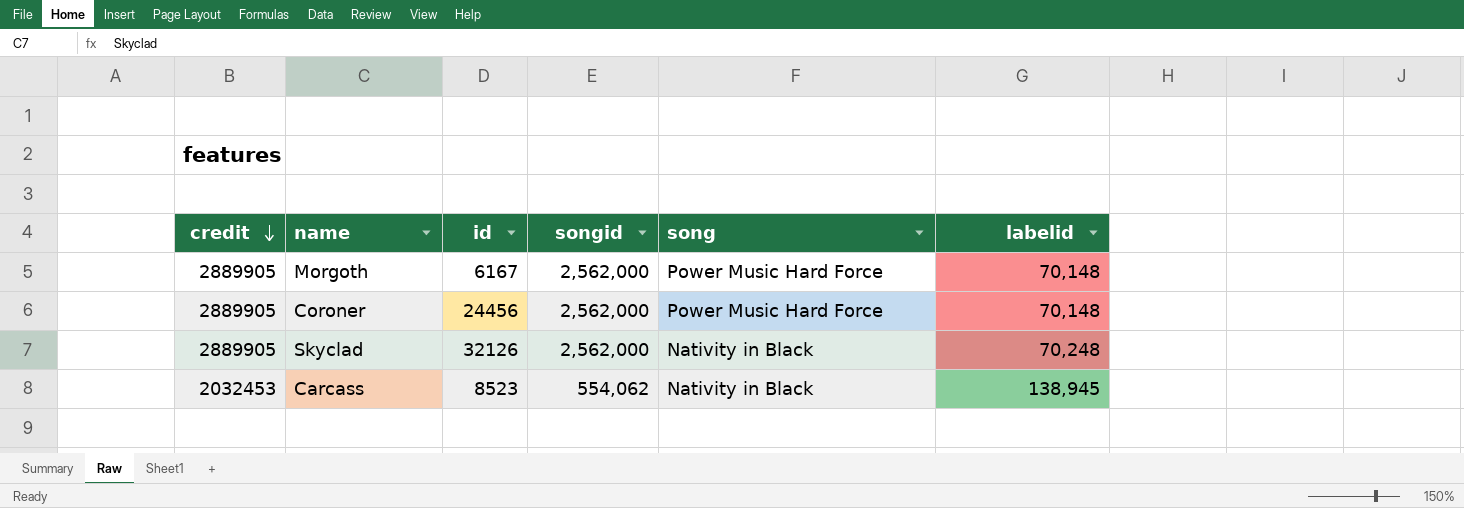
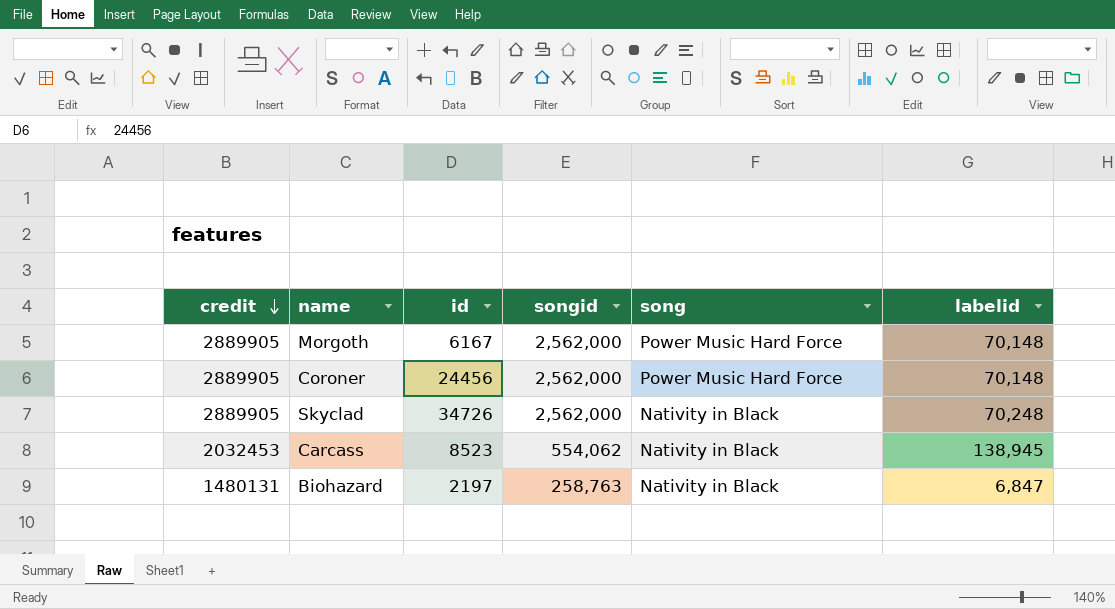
Skyclad | id: 32126 -> 34726
row Biohazard: none -> 1480131 | 2197 | 258,763 | Nativity in Black | 6,847

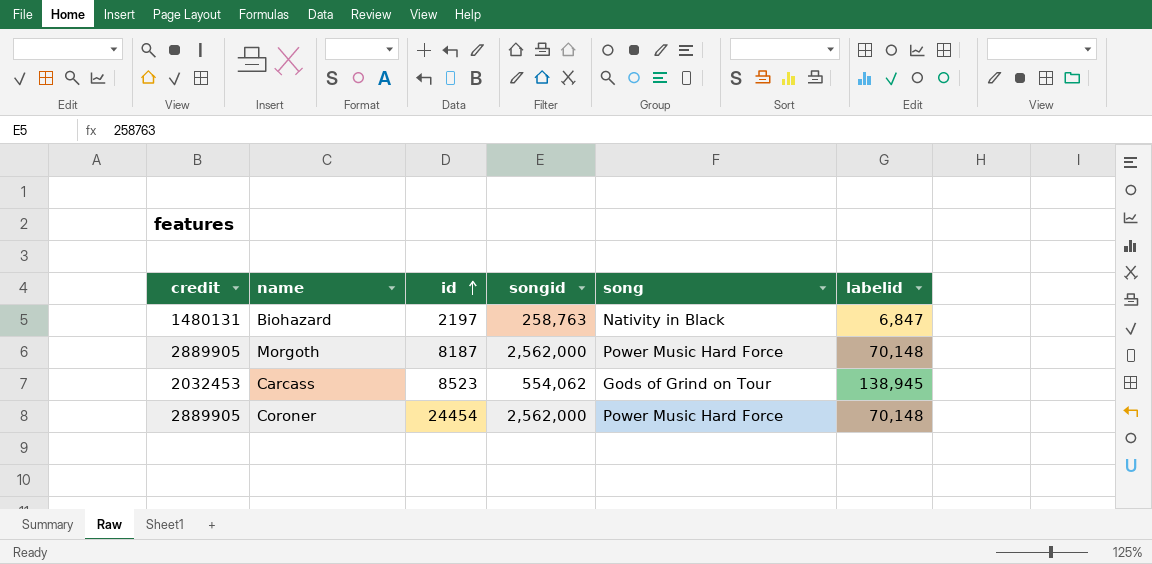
row order: credit descending -> id ascending
row Skyclad: 2889905 | 34726 | 2,562,000 | Nativity in Black | 70,248 -> none
Morgoth | id: 6167 -> 8187
Carcass | song: Nativity in Black -> Gods of Grind on Tour
Coroner | id: 24456 -> 24454

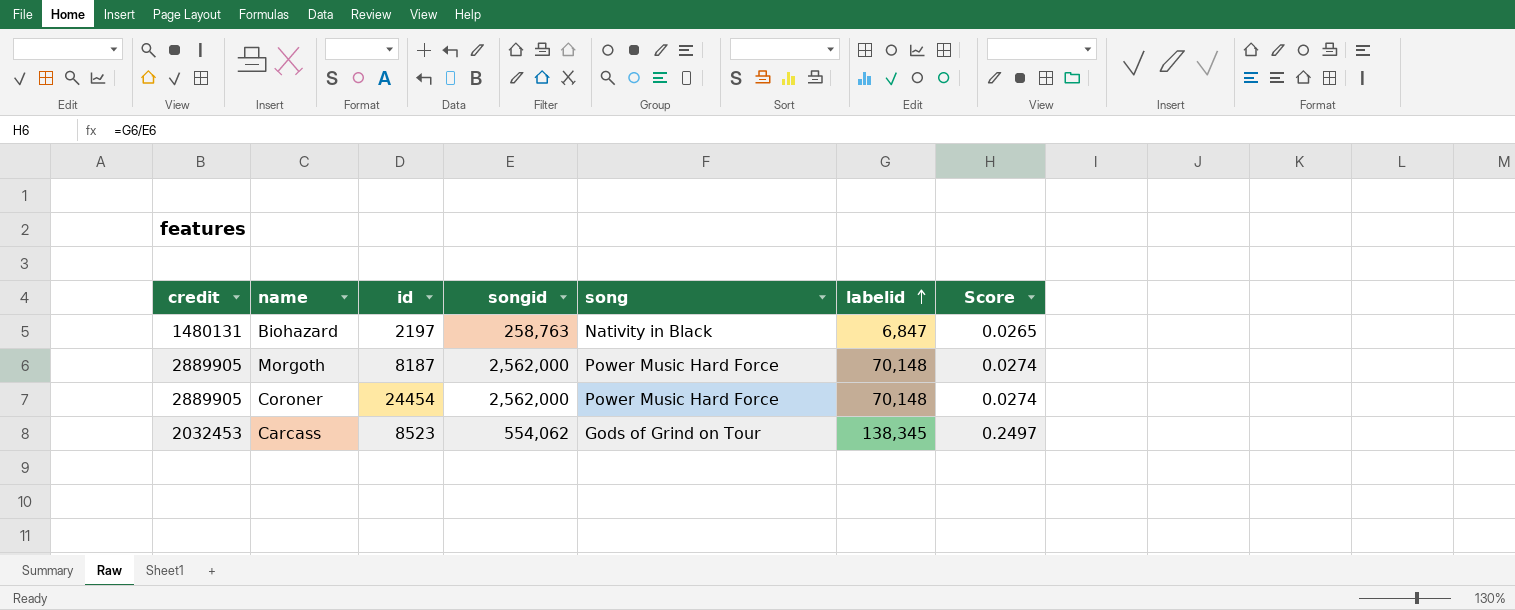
row order: id ascending -> labelid ascending
column Score | formula: none -> [labelid] / [songid]
Carcass | labelid: 138,945 -> 138,345

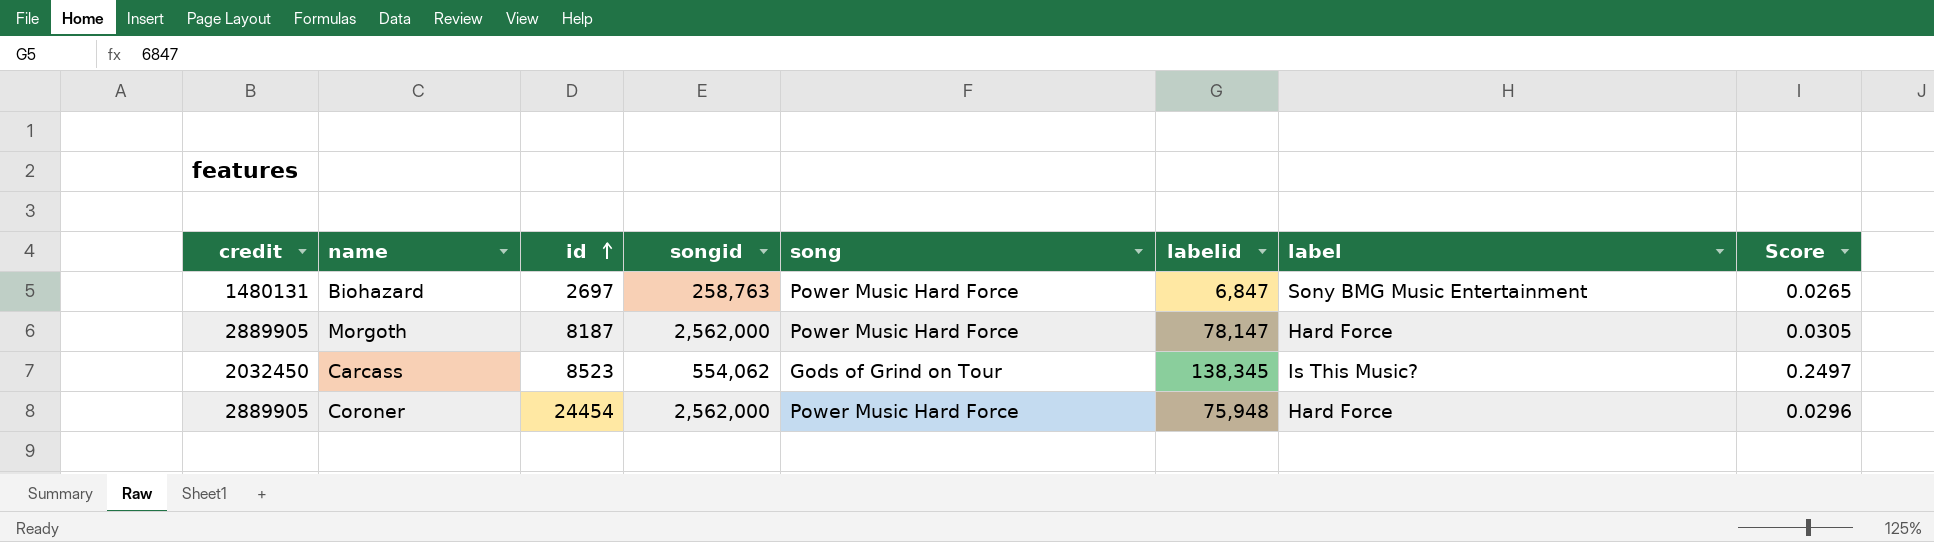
row order: labelid ascending -> id ascending
column label | position: none -> 7
Biohazard | id: 2197 -> 2697
Biohazard | song: Nativity in Black -> Power Music Hard Force
Morgoth | labelid: 70,148 -> 78,147
Morgoth | Score: 0.0274 -> 0.0305
Carcass | credit: 2032453 -> 2032450
Coroner | labelid: 70,148 -> 75,948
Coroner | Score: 0.0274 -> 0.0296

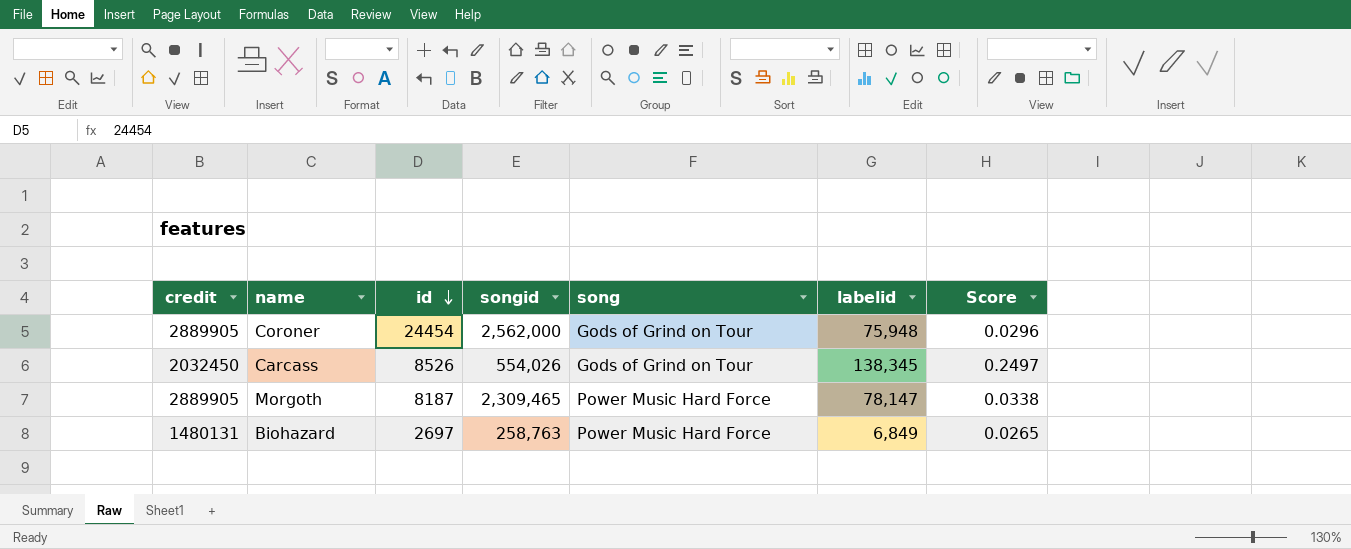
row order: id ascending -> id descending
column label | position: 7 -> none
Coroner | song: Power Music Hard Force -> Gods of Grind on Tour
Carcass | id: 8523 -> 8526
Carcass | songid: 554,062 -> 554,026
Morgoth | songid: 2,562,000 -> 2,309,465
Morgoth | Score: 0.0305 -> 0.0338
Biohazard | labelid: 6,847 -> 6,849

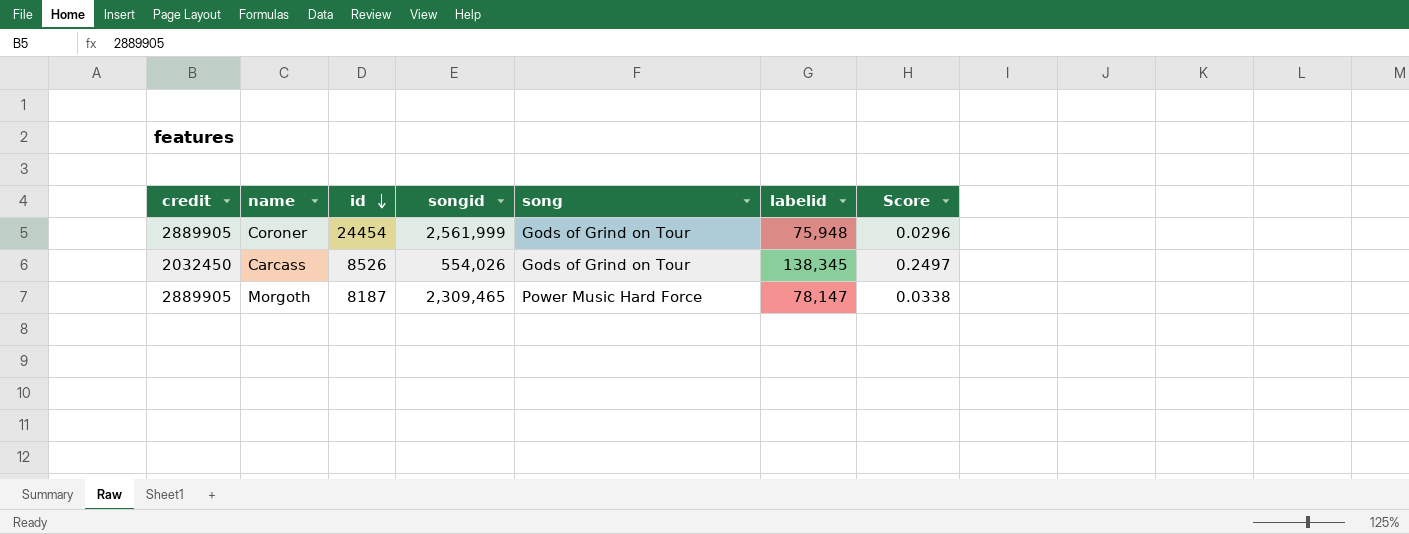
row Biohazard: 1480131 | 2697 | 258,763 | Power Music Hard Force | 6,849 | 0.0265 -> none
Coroner | songid: 2,562,000 -> 2,561,999

